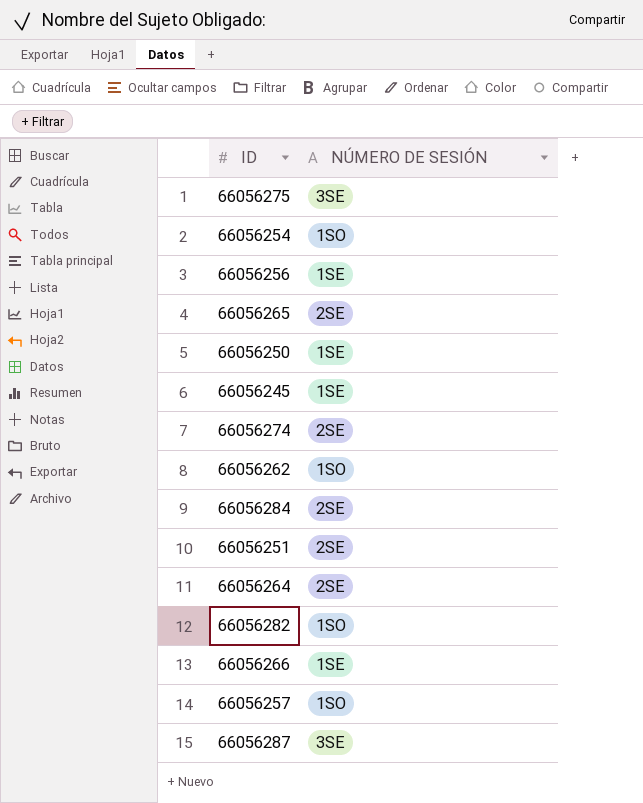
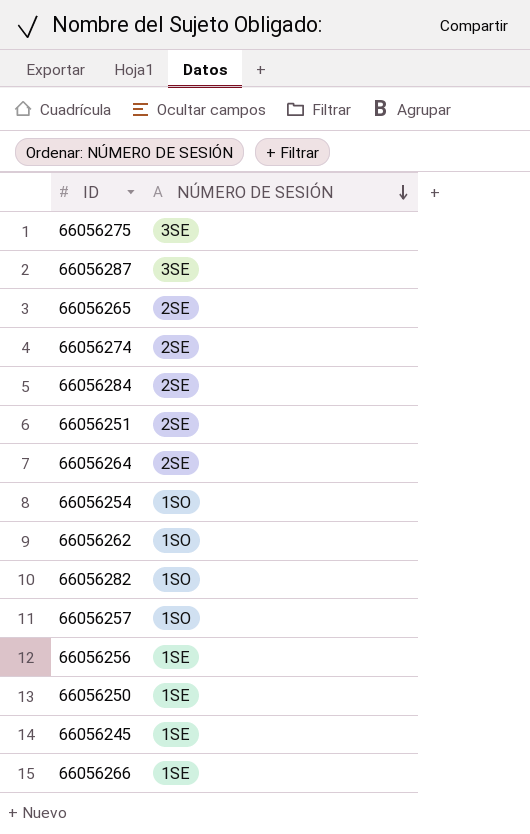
row order: none -> NÚMERO DE SESIÓN descending

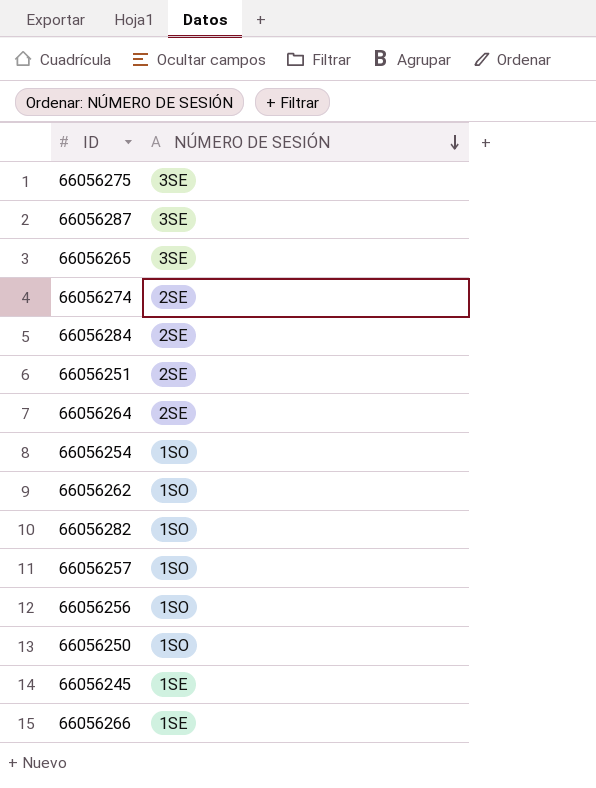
66056265 | NÚMERO DE SESIÓN: 2SE -> 3SE
66056256 | NÚMERO DE SESIÓN: 1SE -> 1SO
66056250 | NÚMERO DE SESIÓN: 1SE -> 1SO

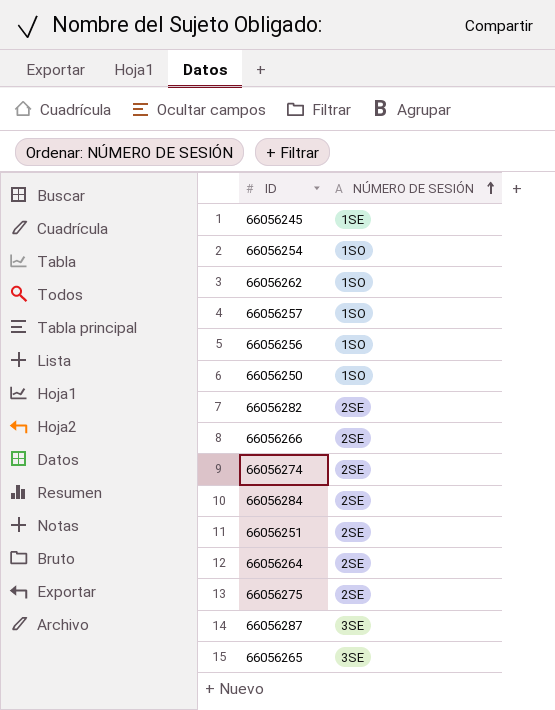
row order: NÚMERO DE SESIÓN descending -> NÚMERO DE SESIÓN ascending
66056282 | NÚMERO DE SESIÓN: 1SO -> 2SE
66056266 | NÚMERO DE SESIÓN: 1SE -> 2SE
66056275 | NÚMERO DE SESIÓN: 3SE -> 2SE

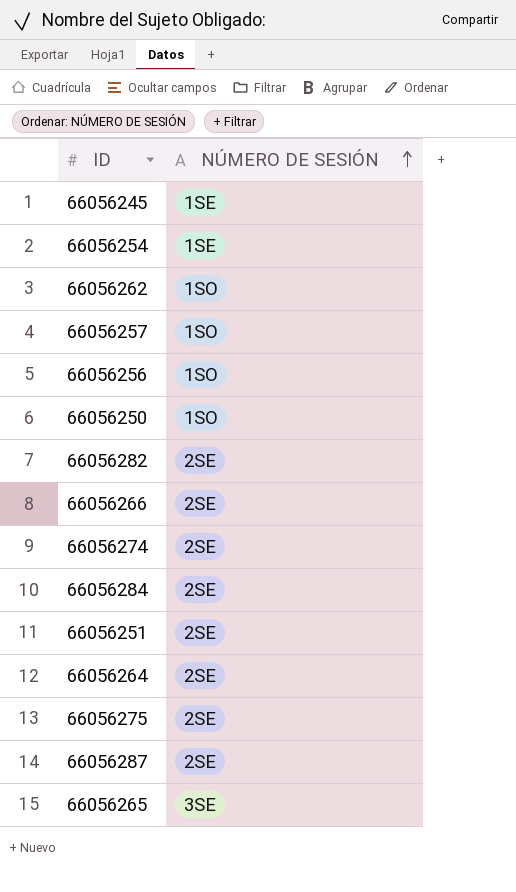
66056254 | NÚMERO DE SESIÓN: 1SO -> 1SE
66056287 | NÚMERO DE SESIÓN: 3SE -> 2SE

